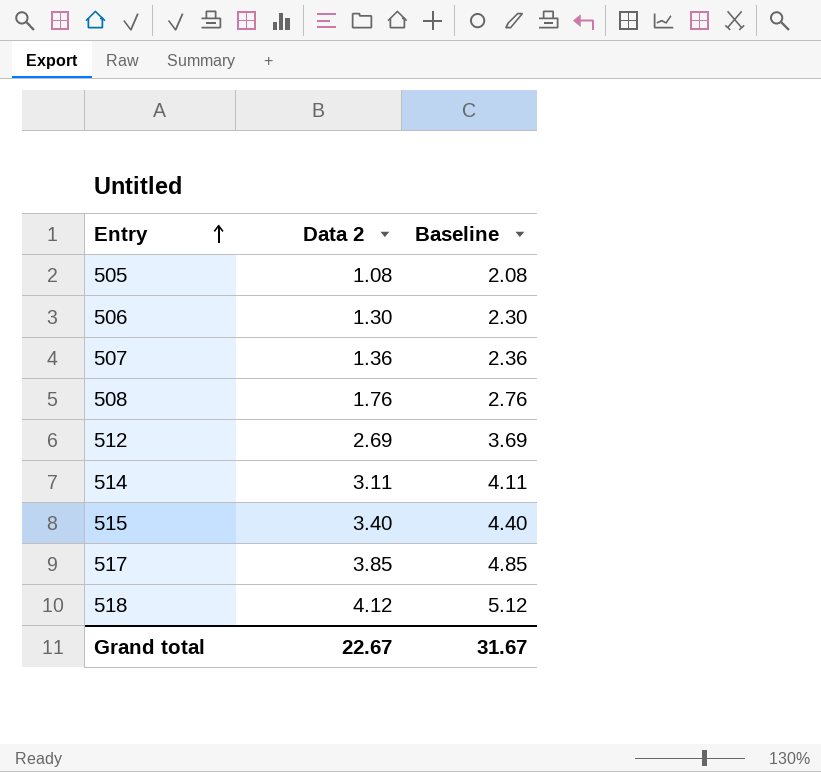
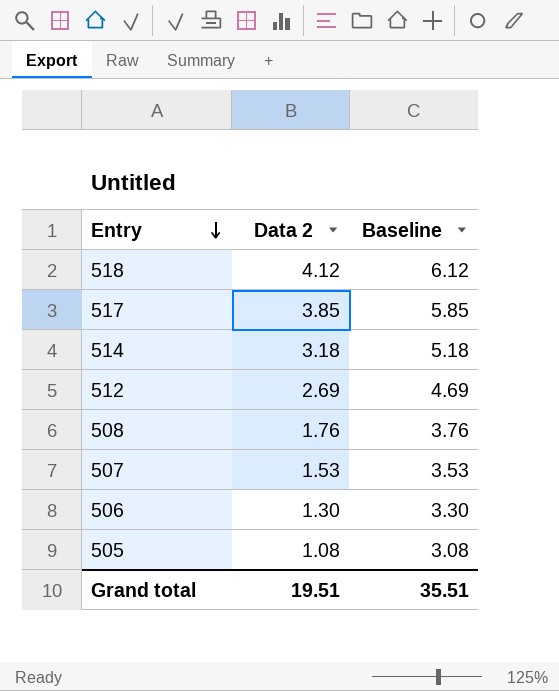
row order: Entry ascending -> Entry descending
column Baseline | formula: [Data 2] + 1 -> [Data 2] + 2
row 515: 3.40 | 4.40 -> none
514 | Data 2: 3.11 -> 3.18
507 | Data 2: 1.36 -> 1.53
Grand total | Data 2: 22.67 -> 19.51
Grand total | Baseline: 31.67 -> 35.51

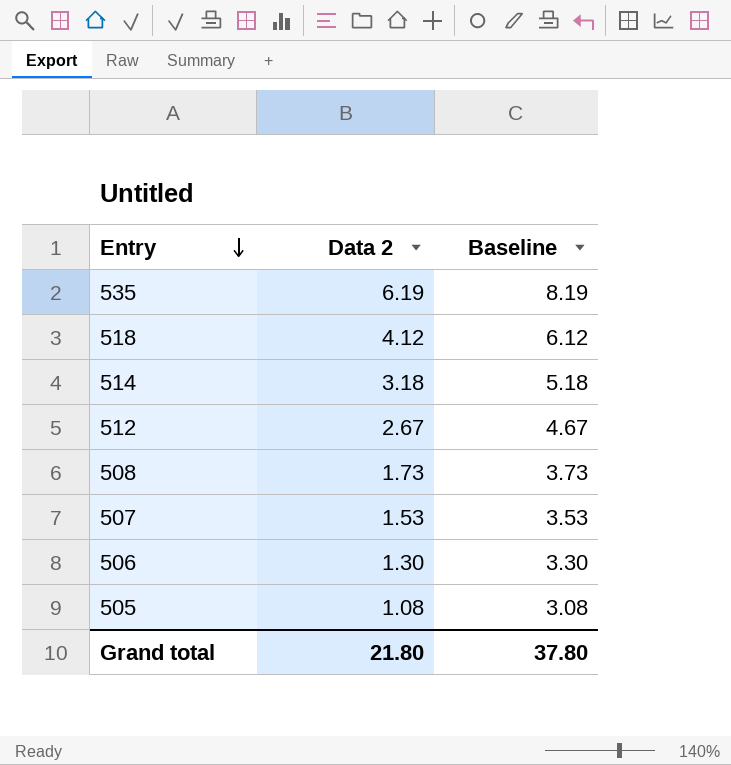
row 517: 3.85 | 5.85 -> none
row 535: none -> 6.19 | 8.19
512 | Data 2: 2.69 -> 2.67
512 | Baseline: 4.69 -> 4.67
508 | Data 2: 1.76 -> 1.73
508 | Baseline: 3.76 -> 3.73
Grand total | Data 2: 19.51 -> 21.80
Grand total | Baseline: 35.51 -> 37.80

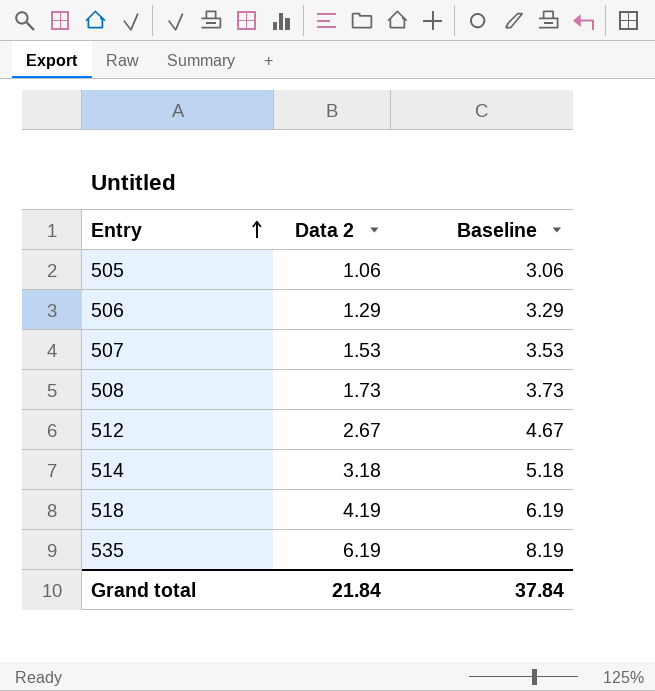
row order: Entry descending -> Entry ascending
505 | Data 2: 1.08 -> 1.06
505 | Baseline: 3.08 -> 3.06
506 | Data 2: 1.30 -> 1.29
506 | Baseline: 3.30 -> 3.29
518 | Data 2: 4.12 -> 4.19
518 | Baseline: 6.12 -> 6.19
Grand total | Data 2: 21.80 -> 21.84
Grand total | Baseline: 37.80 -> 37.84

